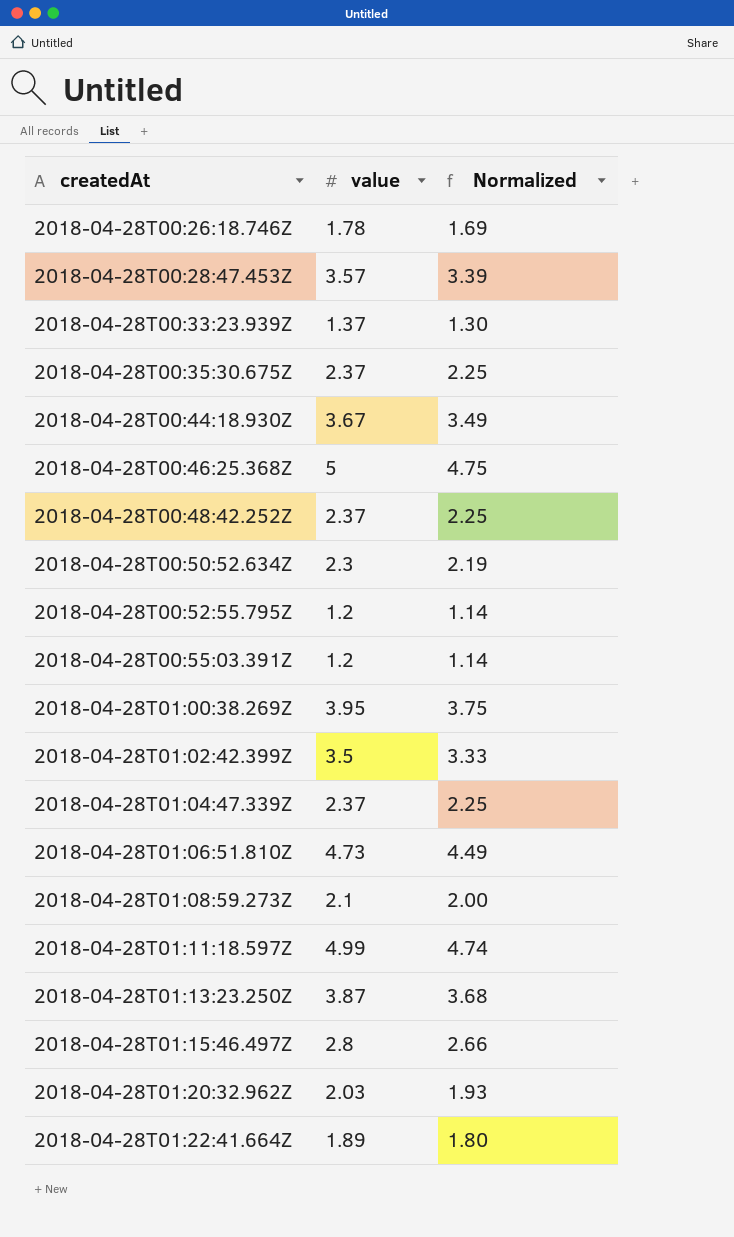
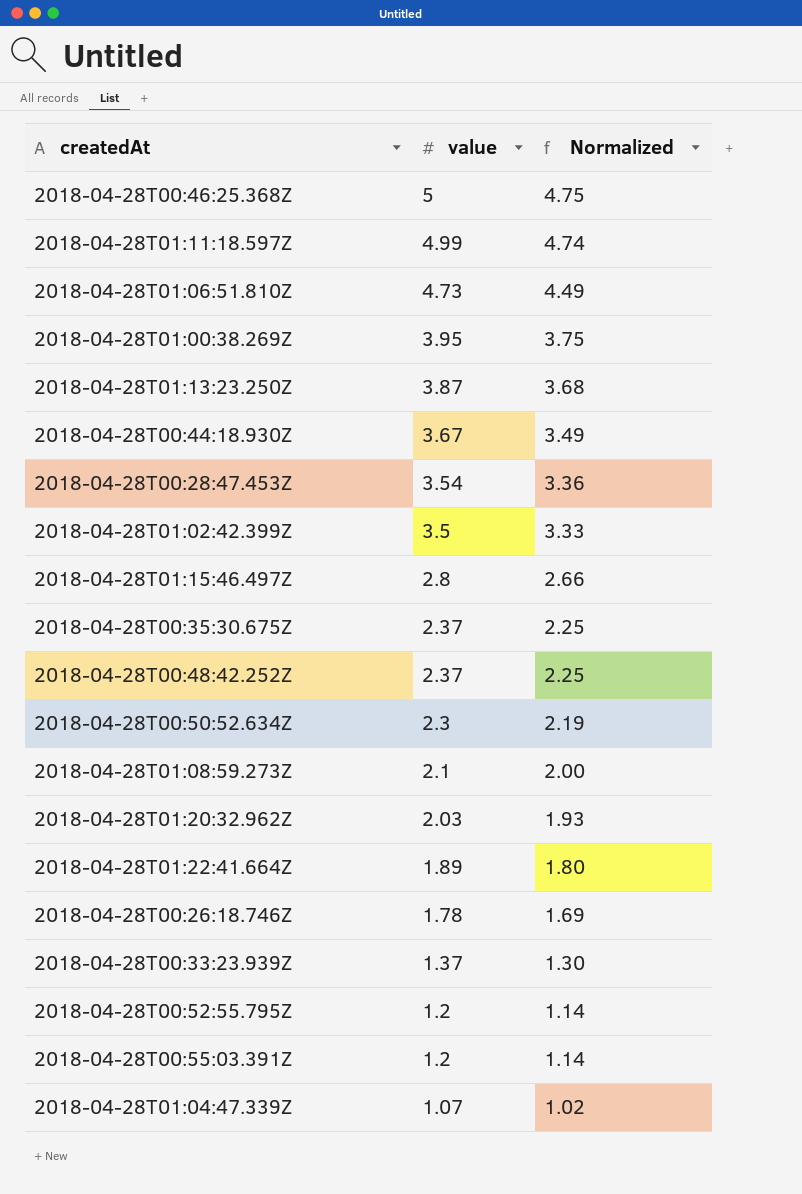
row order: createdAt ascending -> value descending
2018-04-28T00:28:47.453Z | value: 3.57 -> 3.54
2018-04-28T00:28:47.453Z | Normalized: 3.39 -> 3.36
2018-04-28T01:04:47.339Z | value: 2.37 -> 1.07
2018-04-28T01:04:47.339Z | Normalized: 2.25 -> 1.02

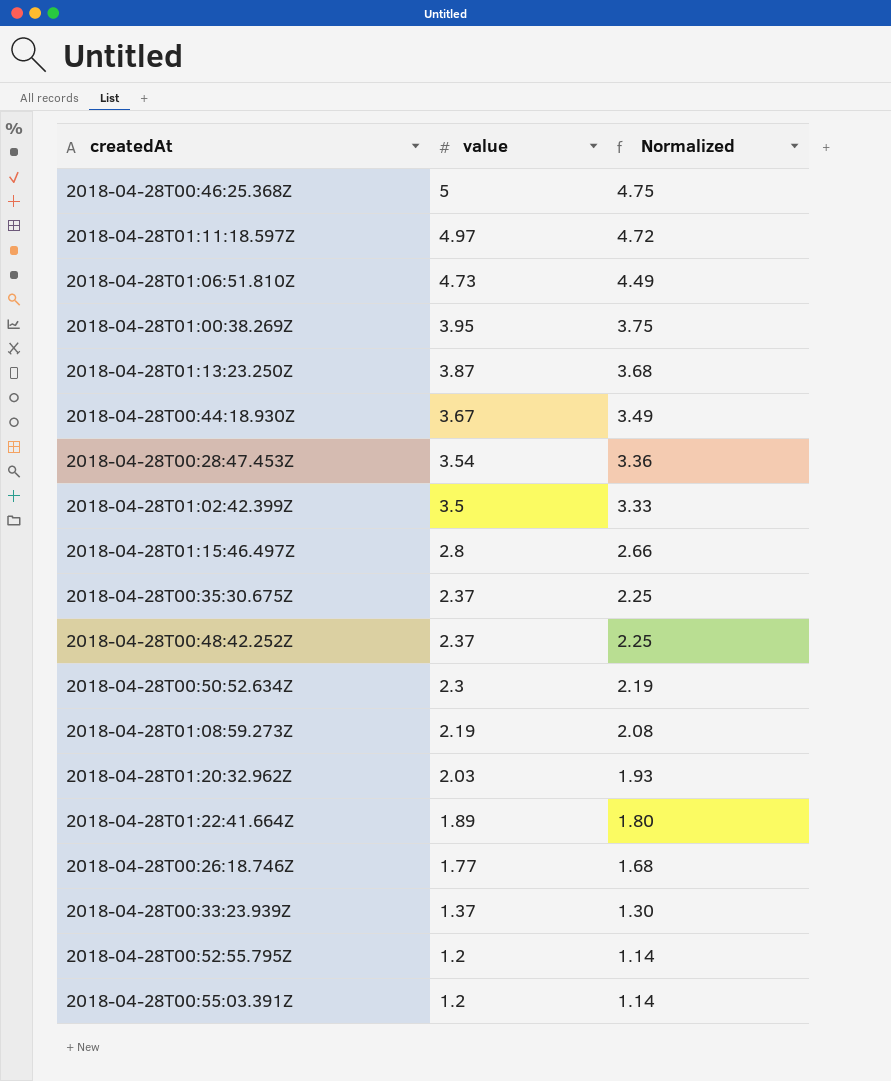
row 2018-04-28T01:04:47.339Z: 1.07 | 1.02 -> none
2018-04-28T01:11:18.597Z | value: 4.99 -> 4.97
2018-04-28T01:11:18.597Z | Normalized: 4.74 -> 4.72
2018-04-28T01:08:59.273Z | value: 2.1 -> 2.19
2018-04-28T01:08:59.273Z | Normalized: 2.00 -> 2.08
2018-04-28T00:26:18.746Z | value: 1.78 -> 1.77
2018-04-28T00:26:18.746Z | Normalized: 1.69 -> 1.68

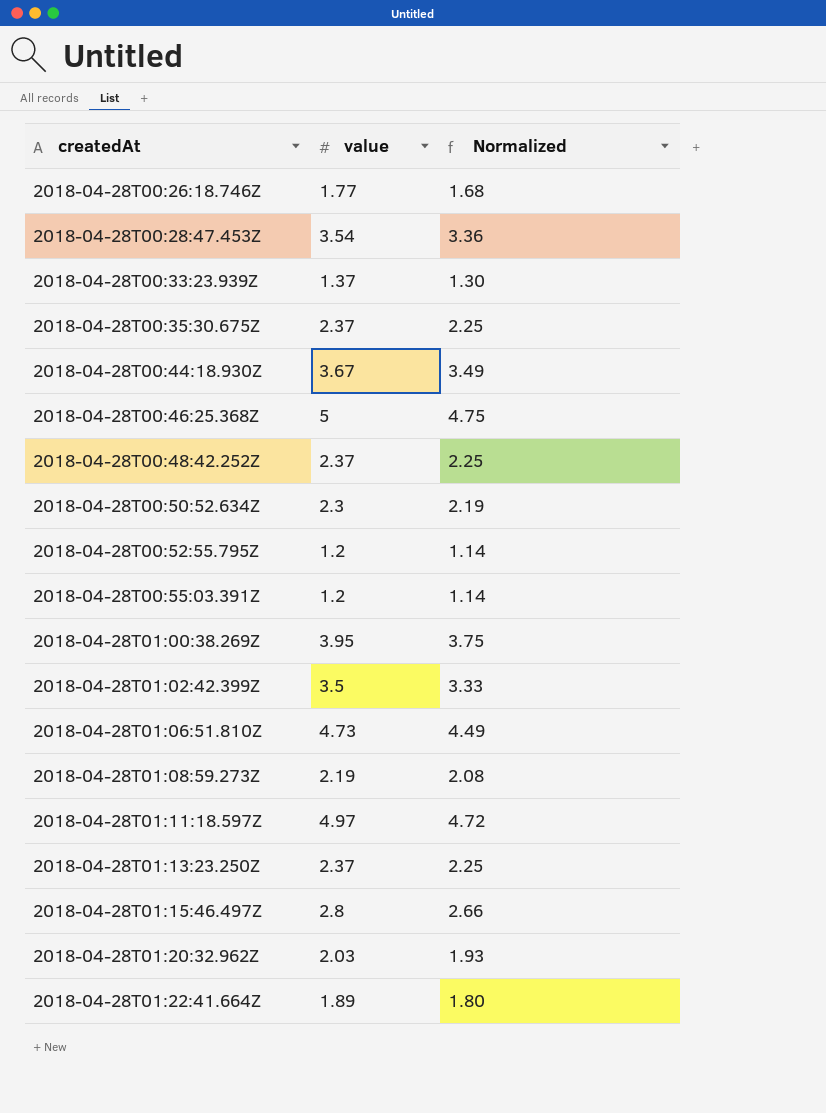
row order: value descending -> createdAt ascending
2018-04-28T01:13:23.250Z | value: 3.87 -> 2.37
2018-04-28T01:13:23.250Z | Normalized: 3.68 -> 2.25

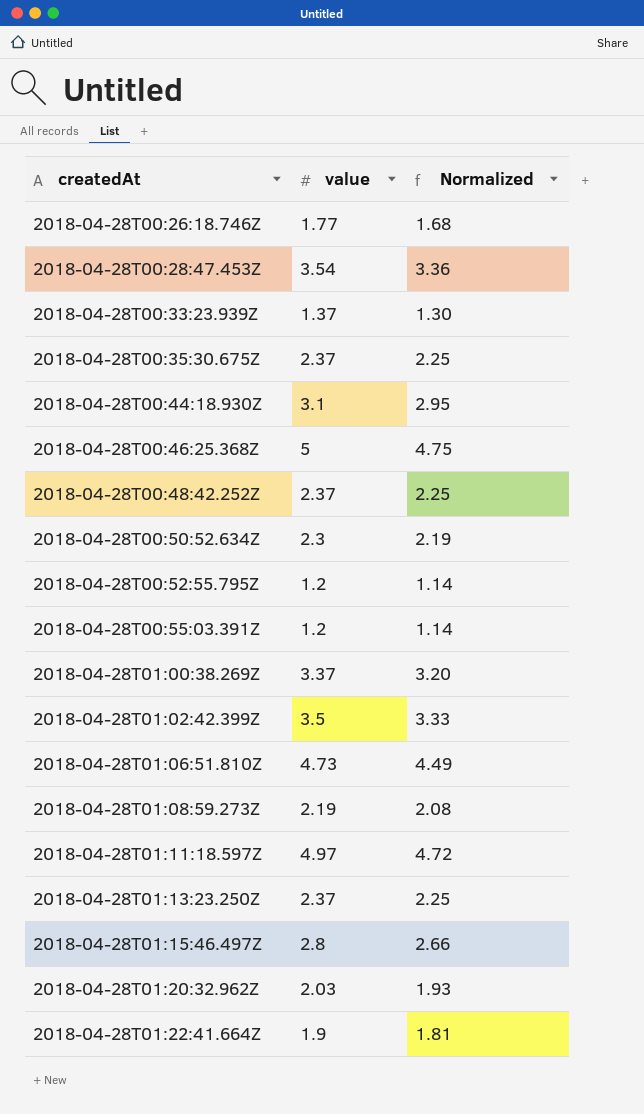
2018-04-28T00:44:18.930Z | value: 3.67 -> 3.1
2018-04-28T00:44:18.930Z | Normalized: 3.49 -> 2.95
2018-04-28T01:00:38.269Z | value: 3.95 -> 3.37
2018-04-28T01:00:38.269Z | Normalized: 3.75 -> 3.20
2018-04-28T01:22:41.664Z | value: 1.89 -> 1.9
2018-04-28T01:22:41.664Z | Normalized: 1.80 -> 1.81

